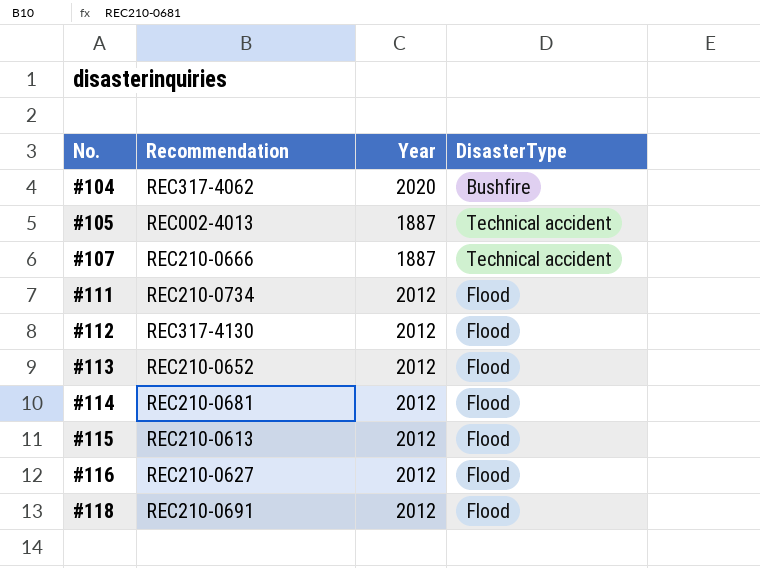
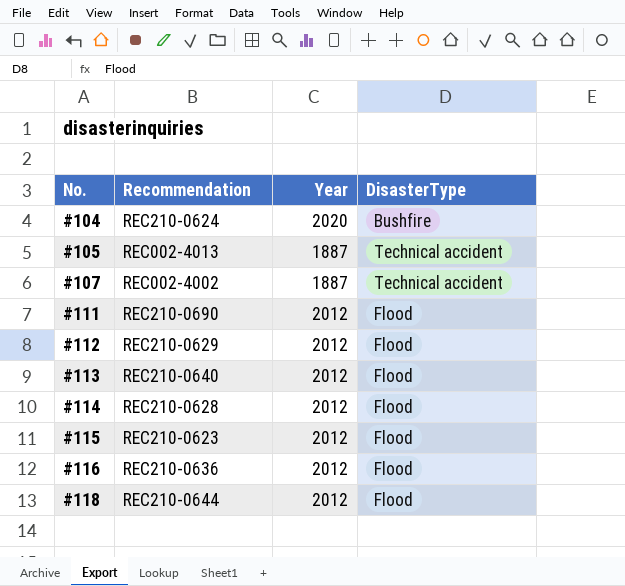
#104 | Recommendation: REC317-4062 -> REC210-0624
#107 | Recommendation: REC210-0666 -> REC002-4002
#111 | Recommendation: REC210-0734 -> REC210-0690
#112 | Recommendation: REC317-4130 -> REC210-0629
#113 | Recommendation: REC210-0652 -> REC210-0640
#114 | Recommendation: REC210-0681 -> REC210-0628
#115 | Recommendation: REC210-0613 -> REC210-0623
#116 | Recommendation: REC210-0627 -> REC210-0636
#118 | Recommendation: REC210-0691 -> REC210-0644

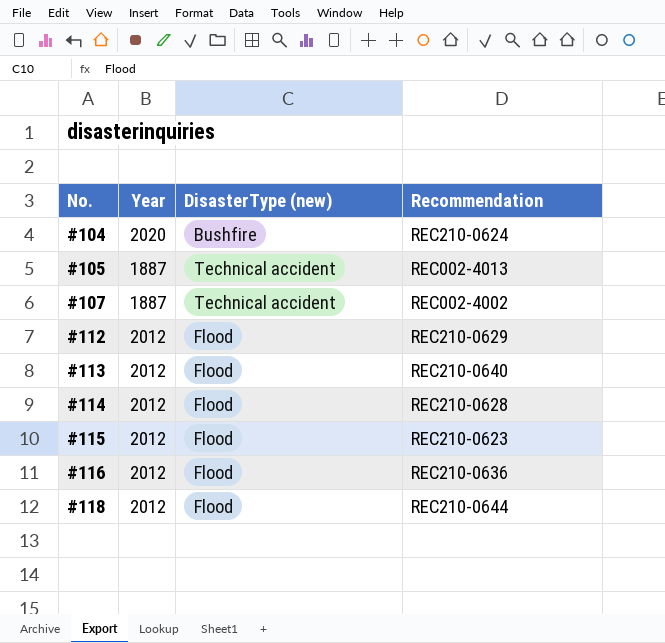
column name: DisasterType -> DisasterType (new)
column Recommendation | position: 2 -> 4
row #111: REC210-0690 | 2012 | Flood -> none

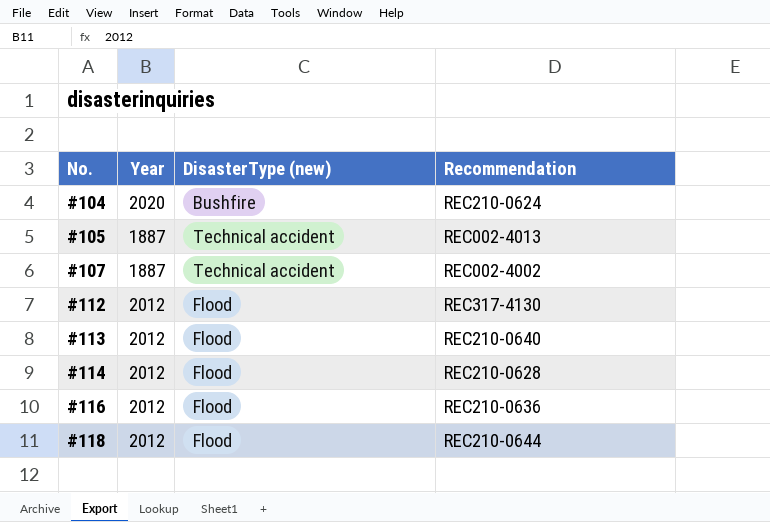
row #115: 2012 | Flood | REC210-0623 -> none
#112 | Recommendation: REC210-0629 -> REC317-4130

